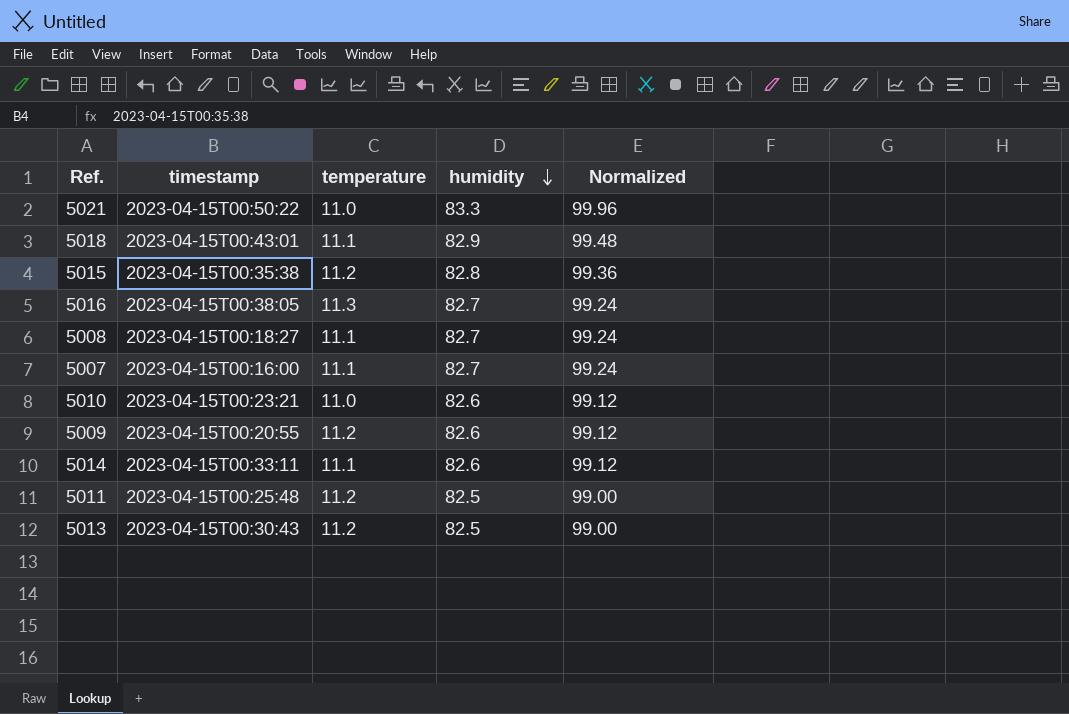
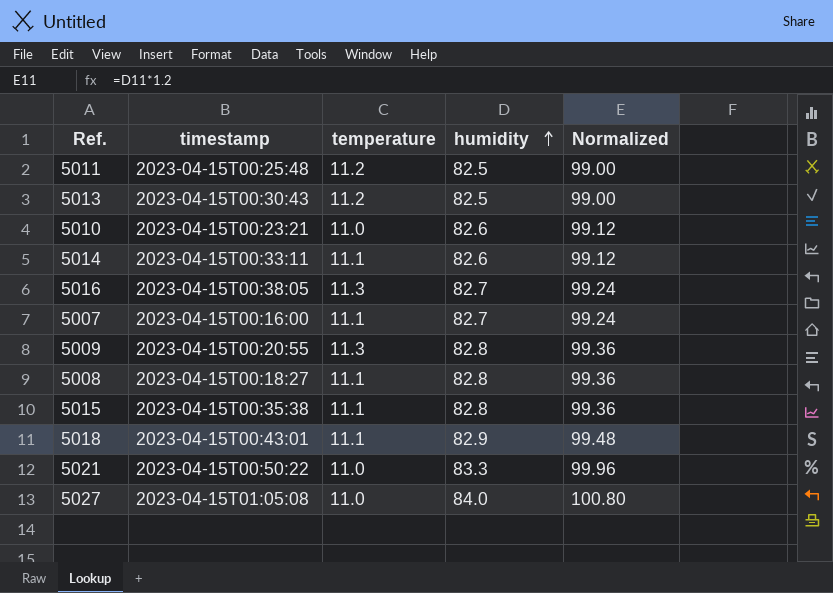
row order: humidity descending -> humidity ascending
5009 | temperature: 11.2 -> 11.3
5009 | humidity: 82.6 -> 82.8
5009 | Normalized: 99.12 -> 99.36
5008 | humidity: 82.7 -> 82.8
5008 | Normalized: 99.24 -> 99.36
5015 | temperature: 11.2 -> 11.1
row 5027: none -> 2023-04-15T01:05:08 | 11.0 | 84.0 | 100.80

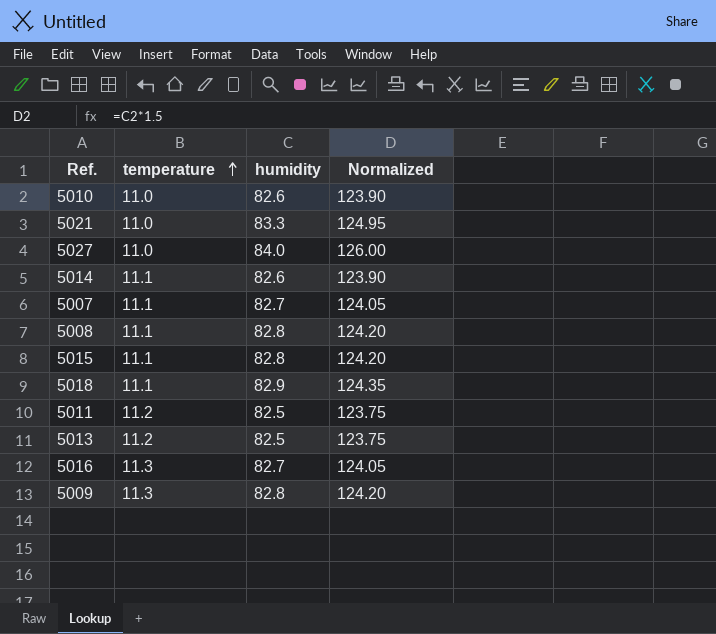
row order: humidity ascending -> temperature ascending
column timestamp | position: 2 -> none
column Normalized | formula: [humidity] * 1.2 -> [humidity] * 1.5

